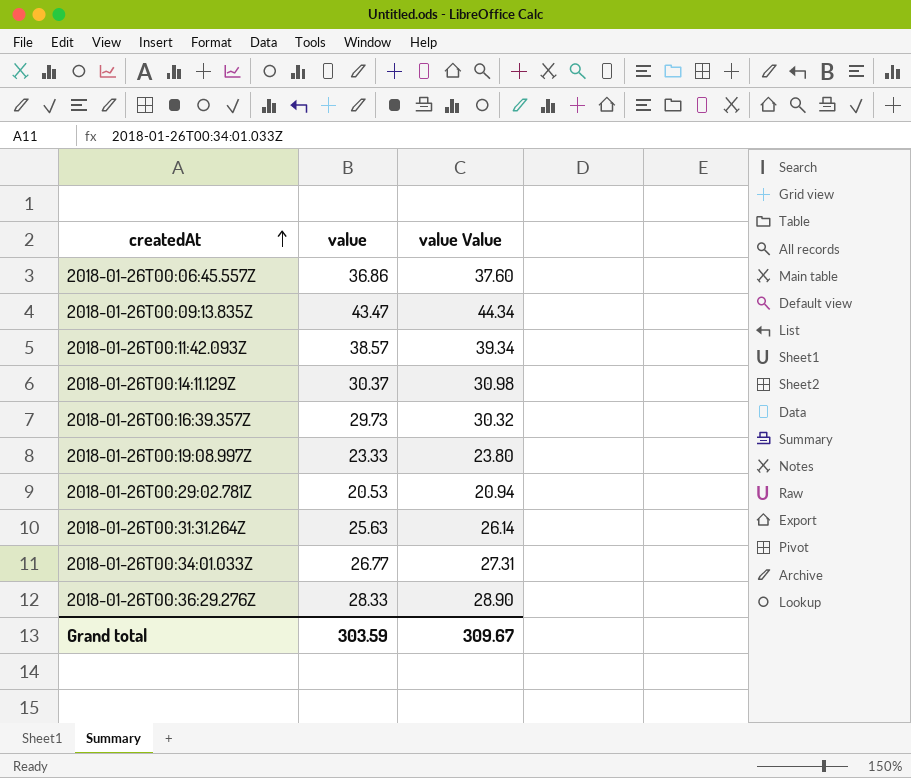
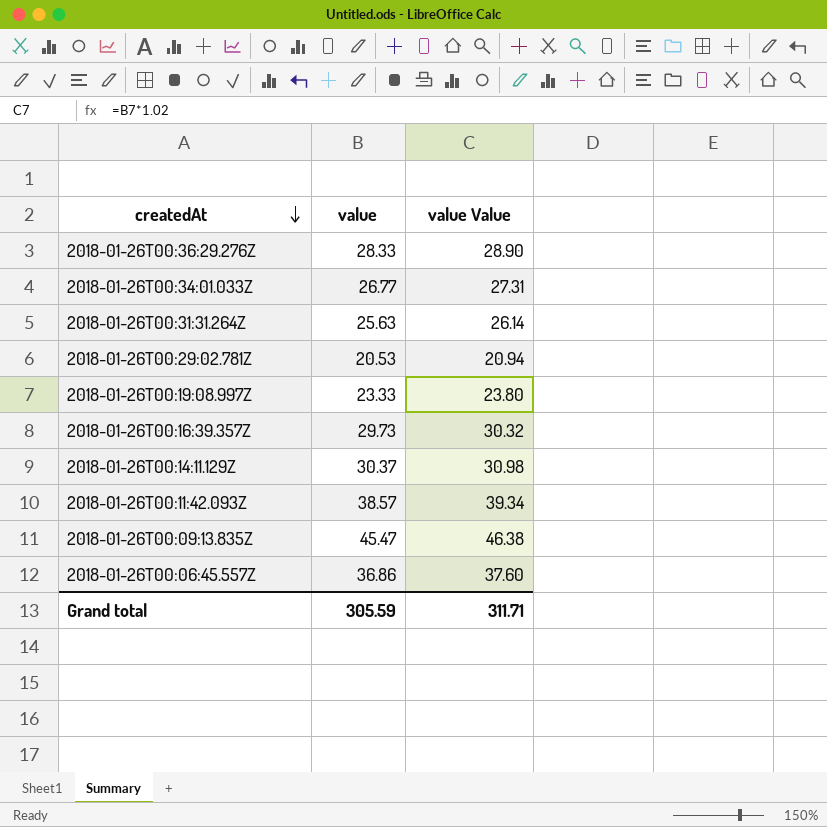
row order: createdAt ascending -> createdAt descending
2018-01-26T00:09:13.835Z | value: 43.47 -> 45.47
2018-01-26T00:09:13.835Z | value Value: 44.34 -> 46.38
Grand total | value: 303.59 -> 305.59
Grand total | value Value: 309.67 -> 311.71

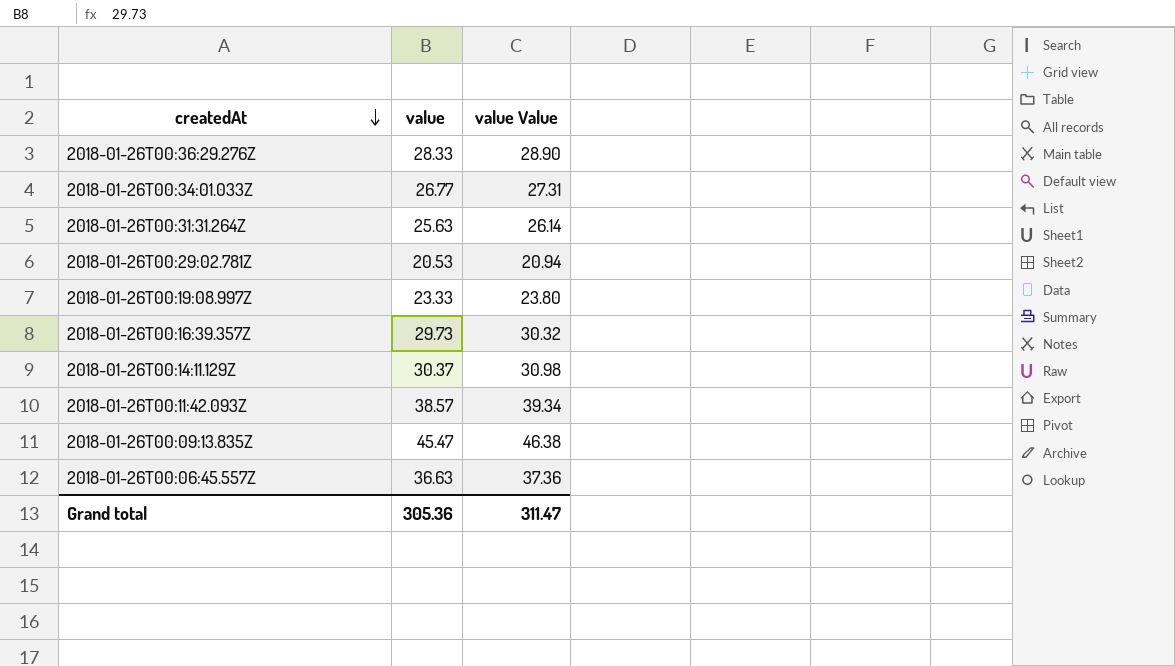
2018-01-26T00:06:45.557Z | value: 36.86 -> 36.63
2018-01-26T00:06:45.557Z | value Value: 37.60 -> 37.36
Grand total | value: 305.59 -> 305.36
Grand total | value Value: 311.71 -> 311.47

